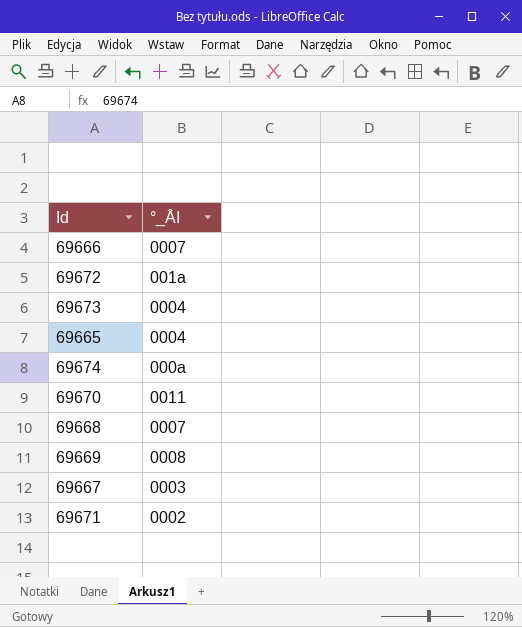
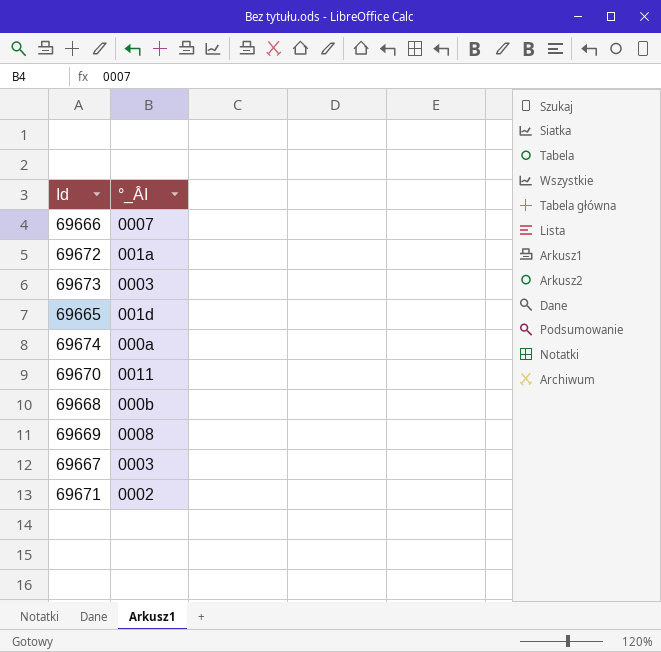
69673 | °_ÂI: 0004 -> 0003
69665 | °_ÂI: 0004 -> 001d
69668 | °_ÂI: 0007 -> 000b

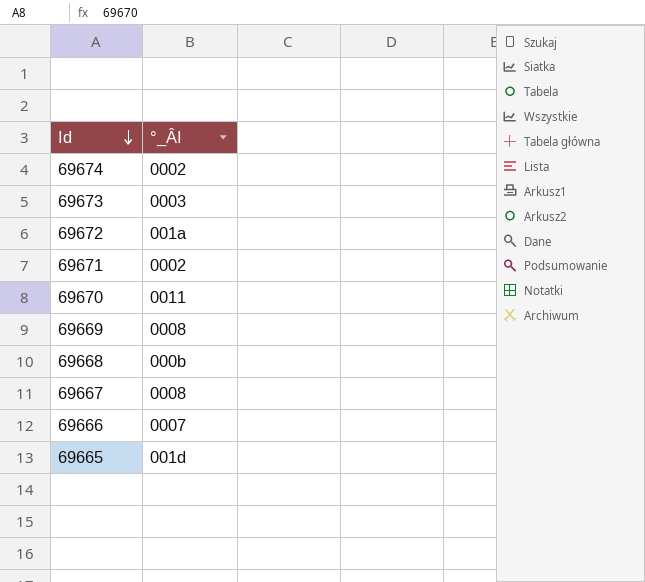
row order: none -> Id descending
69674 | °_ÂI: 000a -> 0002
69667 | °_ÂI: 0003 -> 0008

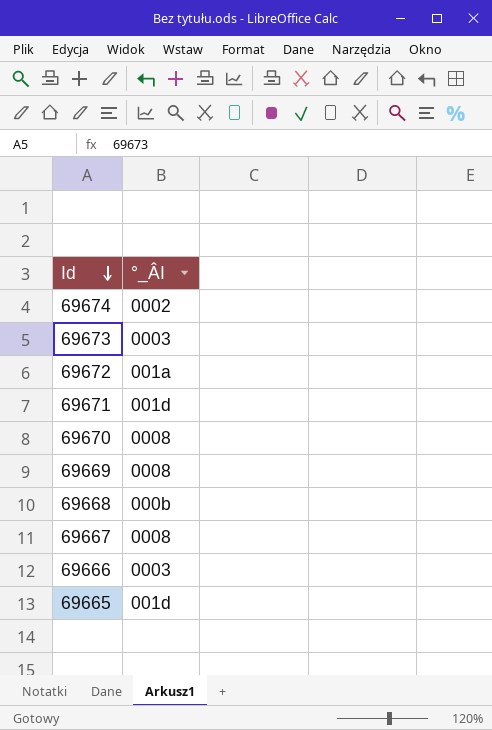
69671 | °_ÂI: 0002 -> 001d
69670 | °_ÂI: 0011 -> 0008
69666 | °_ÂI: 0007 -> 0003

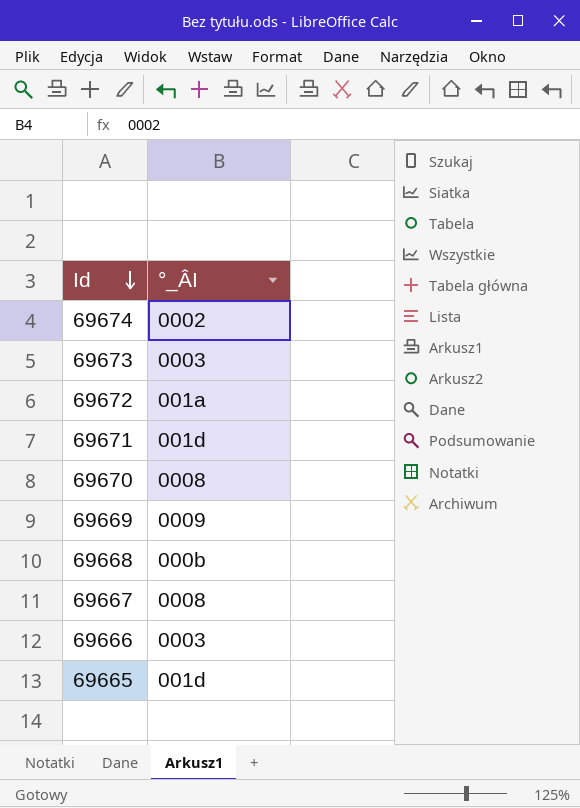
69669 | °_ÂI: 0008 -> 0009

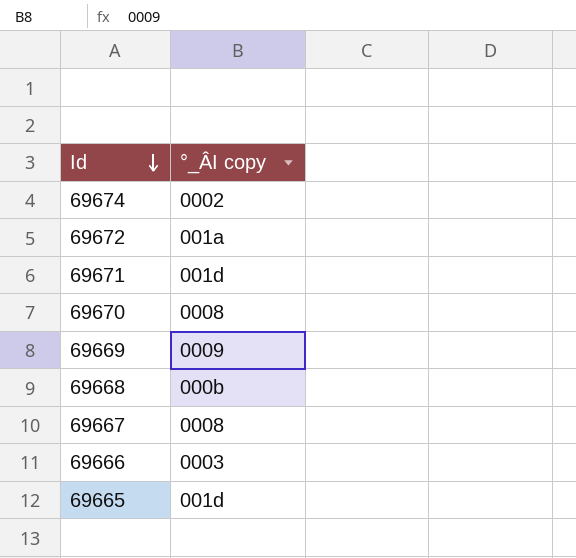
column name: °_ÂI -> °_ÂI copy
row 69673: 0003 -> none

